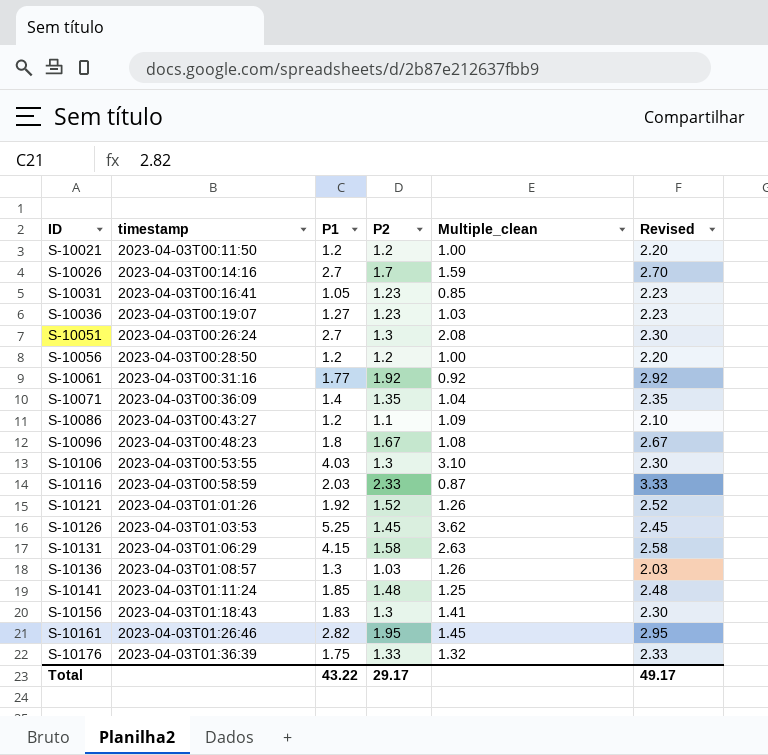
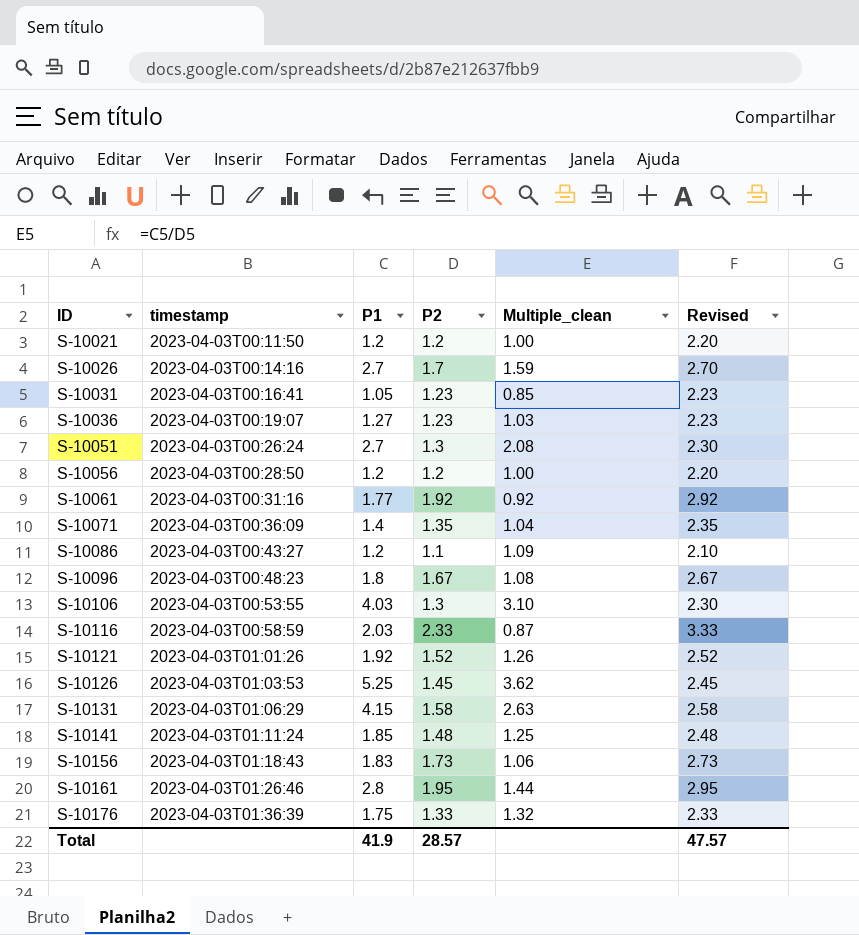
row S-10136: 2023-04-03T01:08:57 | 1.3 | 1.03 | 1.26 | 2.03 -> none
S-10156 | P2: 1.3 -> 1.73
S-10156 | Multiple_clean: 1.41 -> 1.06
S-10156 | Revised: 2.30 -> 2.73
S-10161 | P1: 2.82 -> 2.8
S-10161 | Multiple_clean: 1.45 -> 1.44
Total | P1: 43.22 -> 41.9
Total | P2: 29.17 -> 28.57
Total | Revised: 49.17 -> 47.57

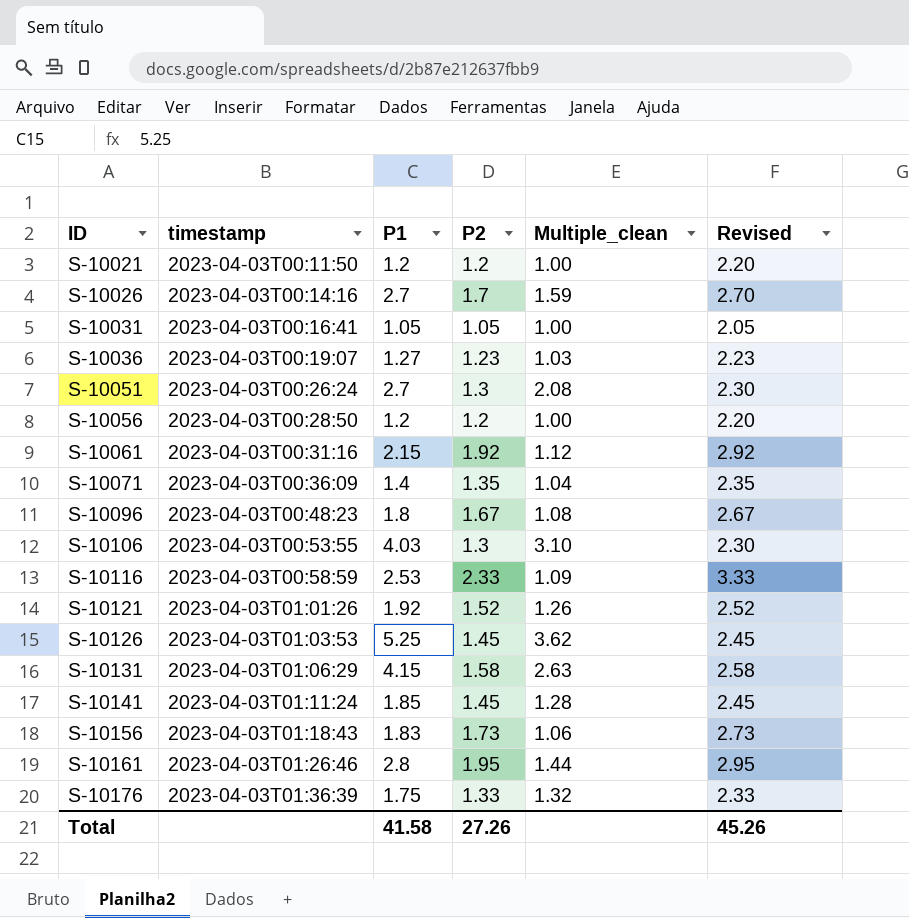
row S-10086: 2023-04-03T00:43:27 | 1.2 | 1.1 | 1.09 | 2.10 -> none
S-10031 | P2: 1.23 -> 1.05
S-10031 | Multiple_clean: 0.85 -> 1.00
S-10031 | Revised: 2.23 -> 2.05
S-10061 | P1: 1.77 -> 2.15
S-10061 | Multiple_clean: 0.92 -> 1.12
S-10116 | P1: 2.03 -> 2.53
S-10116 | Multiple_clean: 0.87 -> 1.09
S-10141 | P2: 1.48 -> 1.45
S-10141 | Multiple_clean: 1.25 -> 1.28
S-10141 | Revised: 2.48 -> 2.45
Total | P1: 41.9 -> 41.58
Total | P2: 28.57 -> 27.26
Total | Revised: 47.57 -> 45.26

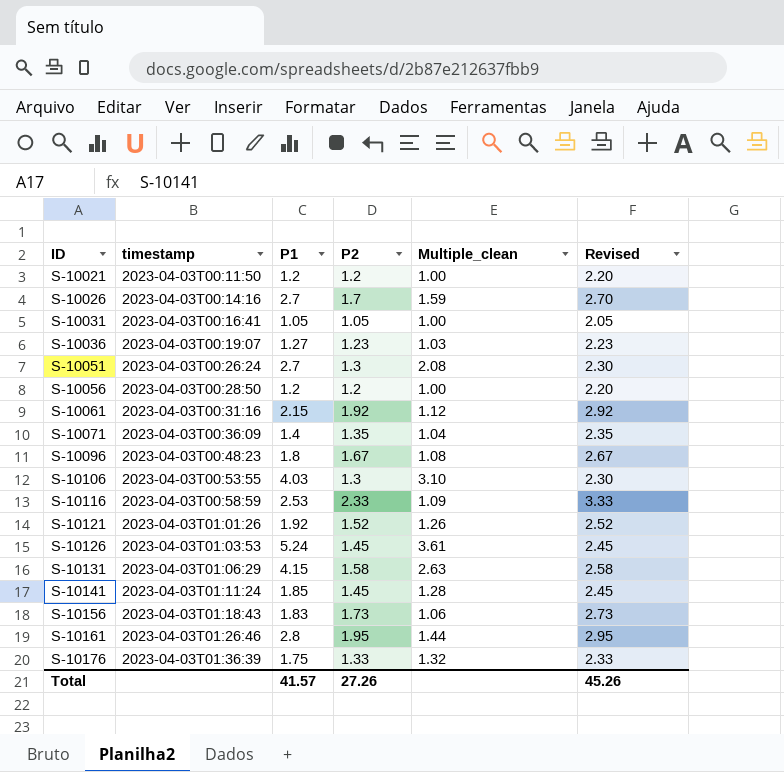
S-10126 | P1: 5.25 -> 5.24
S-10126 | Multiple_clean: 3.62 -> 3.61
Total | P1: 41.58 -> 41.57

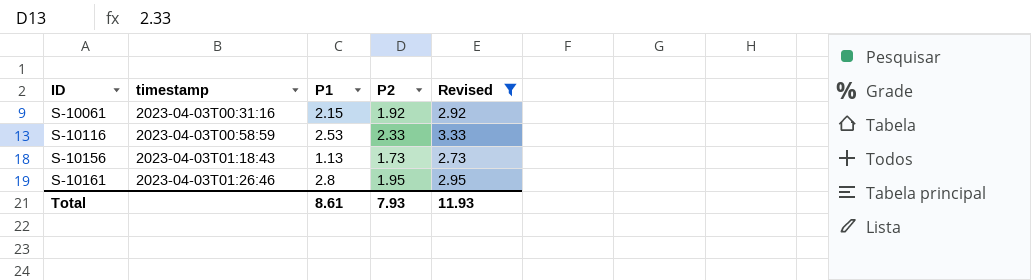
filter: none -> Revised >= 2.73
column Multiple_clean | formula: [P1] / [P2] -> none
S-10156 | P1: 1.83 -> 1.13
Total | P1: 41.57 -> 8.61
Total | P2: 27.26 -> 7.93
Total | Revised: 45.26 -> 11.93

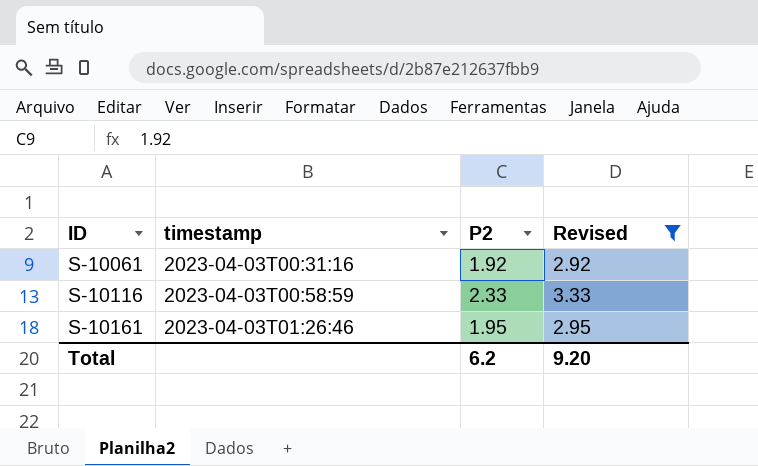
column P1 | position: 3 -> none
row S-10156: 2023-04-03T01:18:43 | 1.13 | 1.73 | 2.73 -> none
Total | P2: 7.93 -> 6.2
Total | Revised: 11.93 -> 9.20

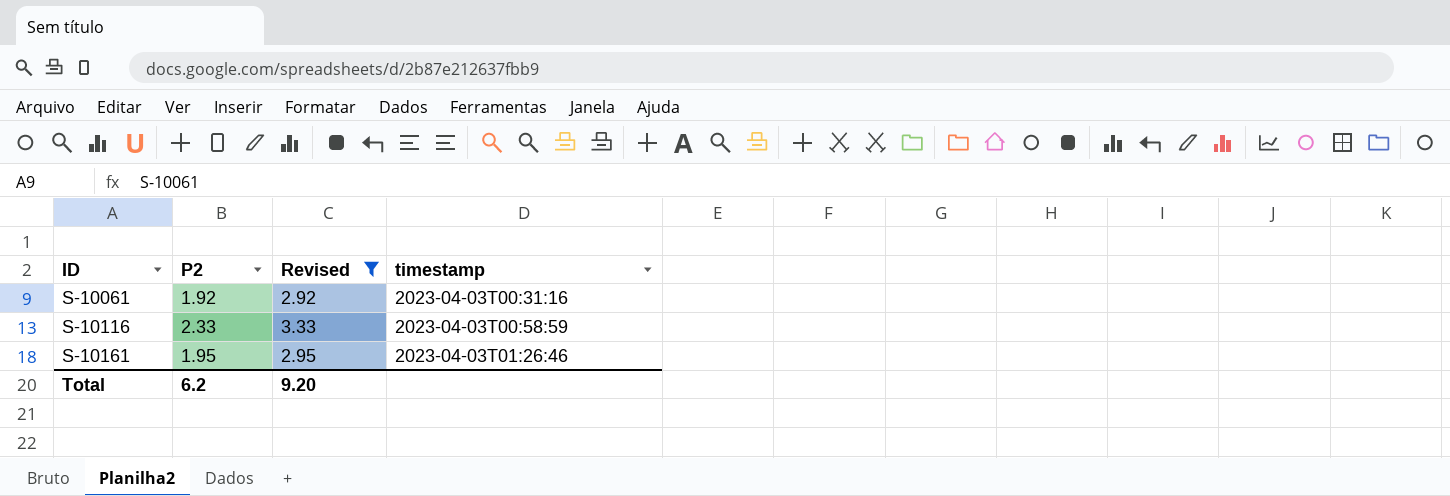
column timestamp | position: 2 -> 4

